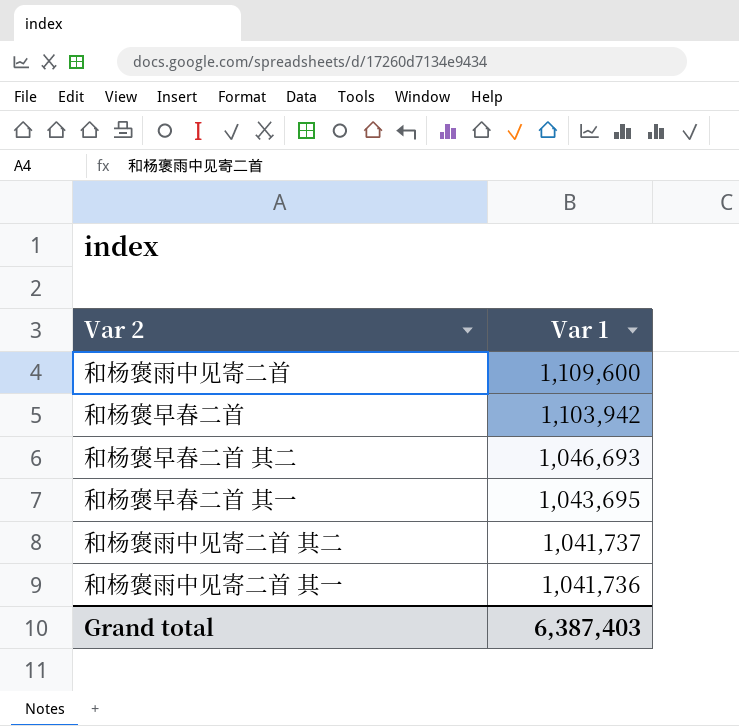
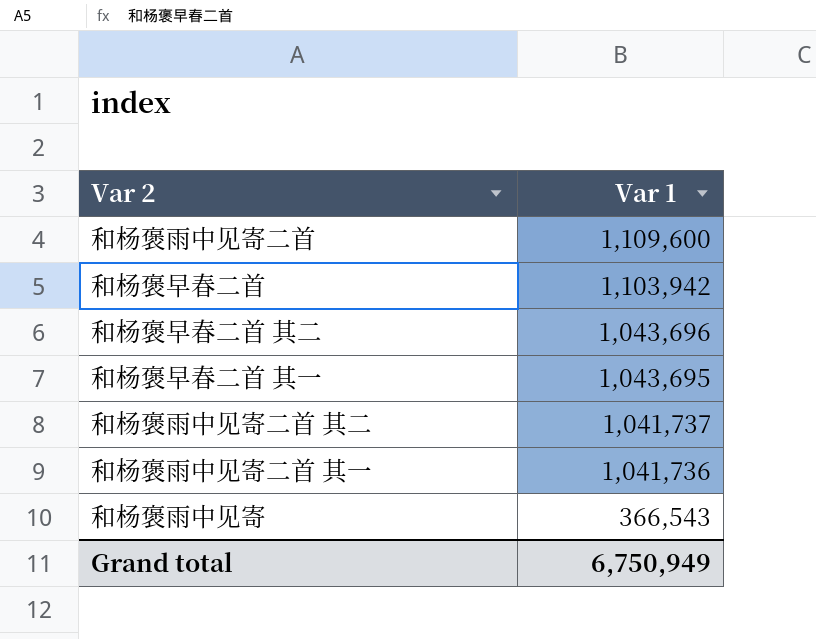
和杨褒早春二首 其二 | Var 1: 1,046,693 -> 1,043,696
row 和杨褒雨中见寄: none -> 366,543
Grand total | Var 1: 6,387,403 -> 6,750,949

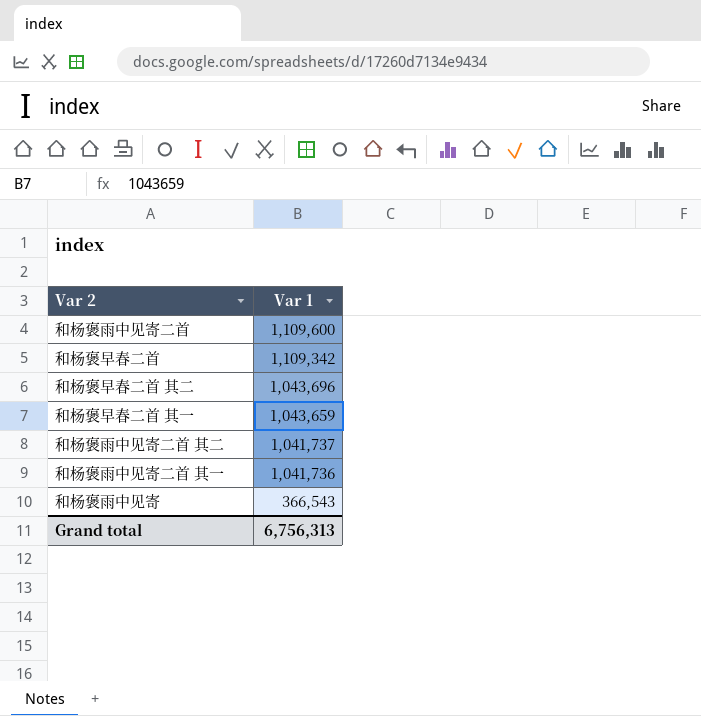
和杨褒早春二首 | Var 1: 1,103,942 -> 1,109,342
和杨褒早春二首 其一 | Var 1: 1,043,695 -> 1,043,659
Grand total | Var 1: 6,750,949 -> 6,756,313

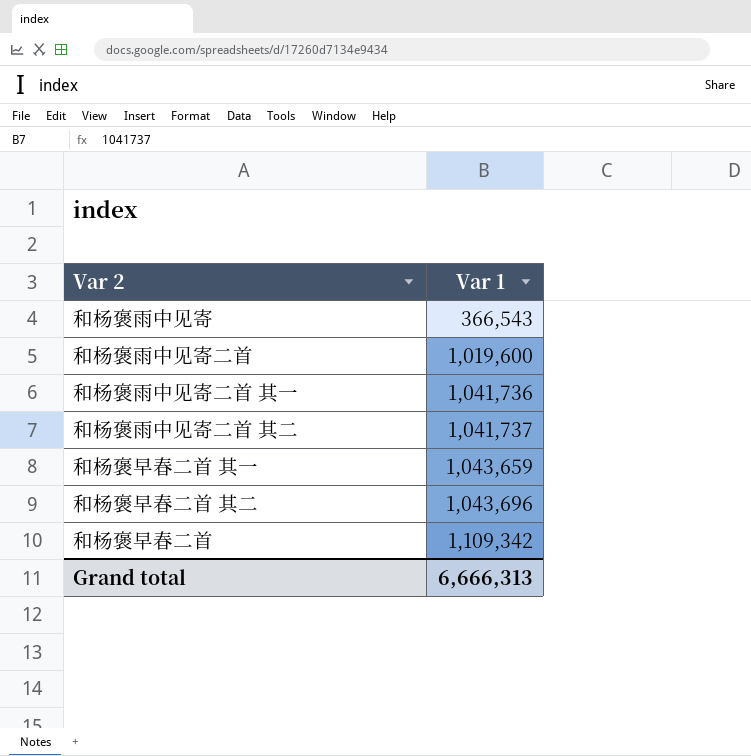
row order: Var 1 descending -> Var 1 ascending
和杨褒雨中见寄二首 | Var 1: 1,109,600 -> 1,019,600
Grand total | Var 1: 6,756,313 -> 6,666,313

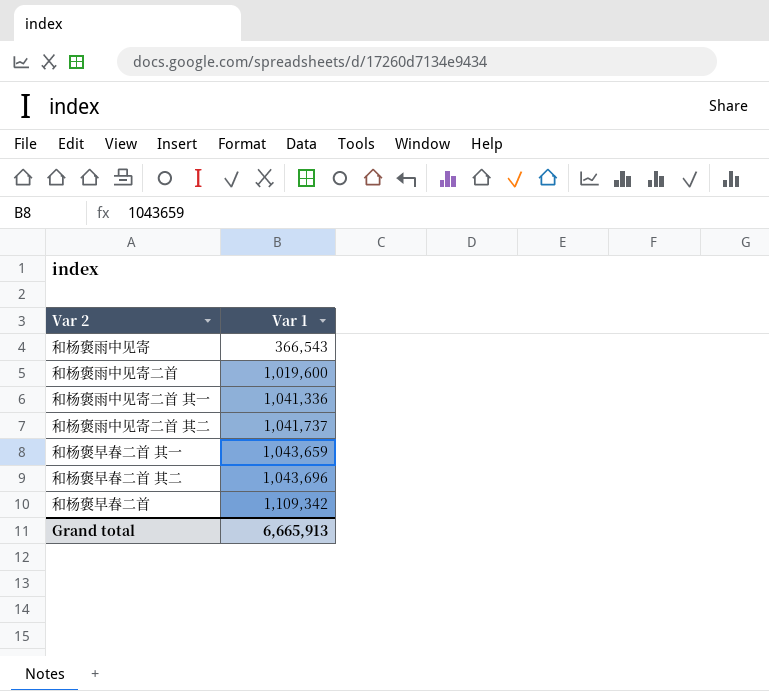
和杨褒雨中见寄二首 其一 | Var 1: 1,041,736 -> 1,041,336
Grand total | Var 1: 6,666,313 -> 6,665,913

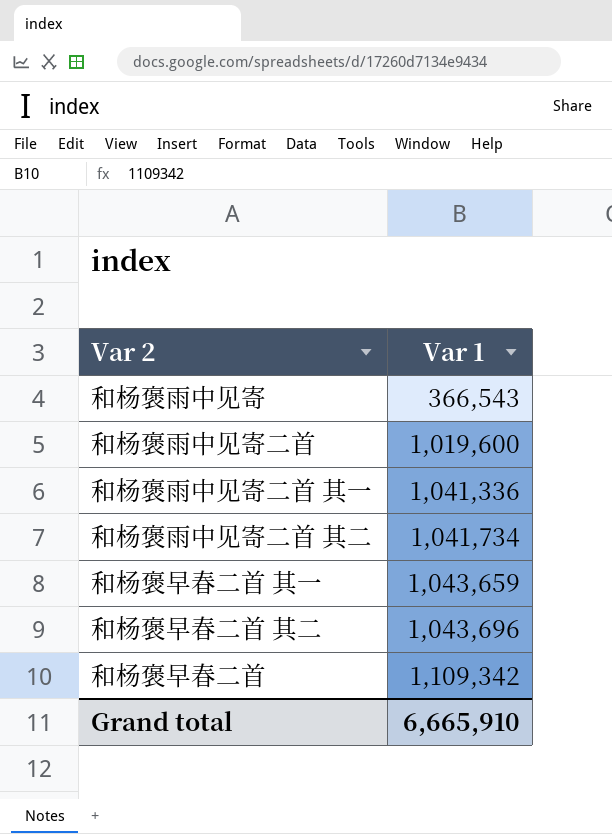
和杨褒雨中见寄二首 其二 | Var 1: 1,041,737 -> 1,041,734
Grand total | Var 1: 6,665,913 -> 6,665,910

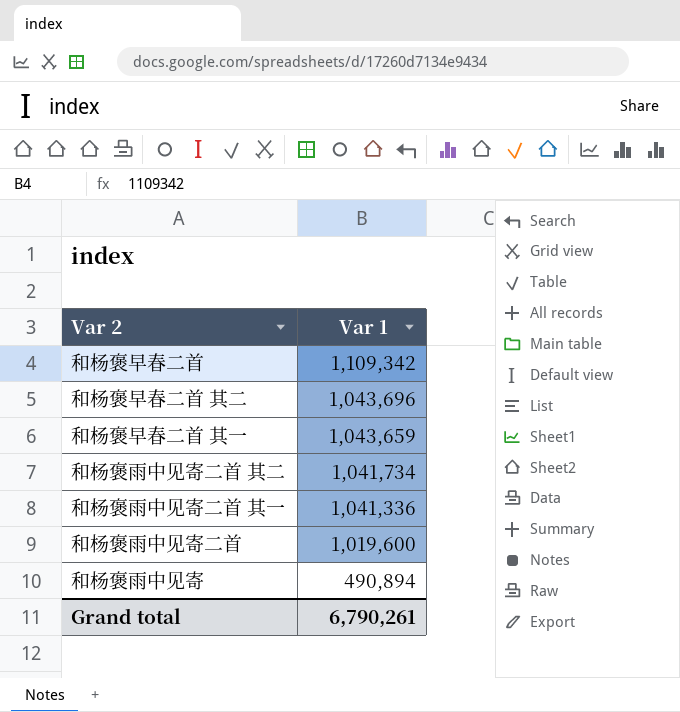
row order: Var 1 ascending -> Var 1 descending
和杨褒雨中见寄 | Var 1: 366,543 -> 490,894
Grand total | Var 1: 6,665,910 -> 6,790,261

